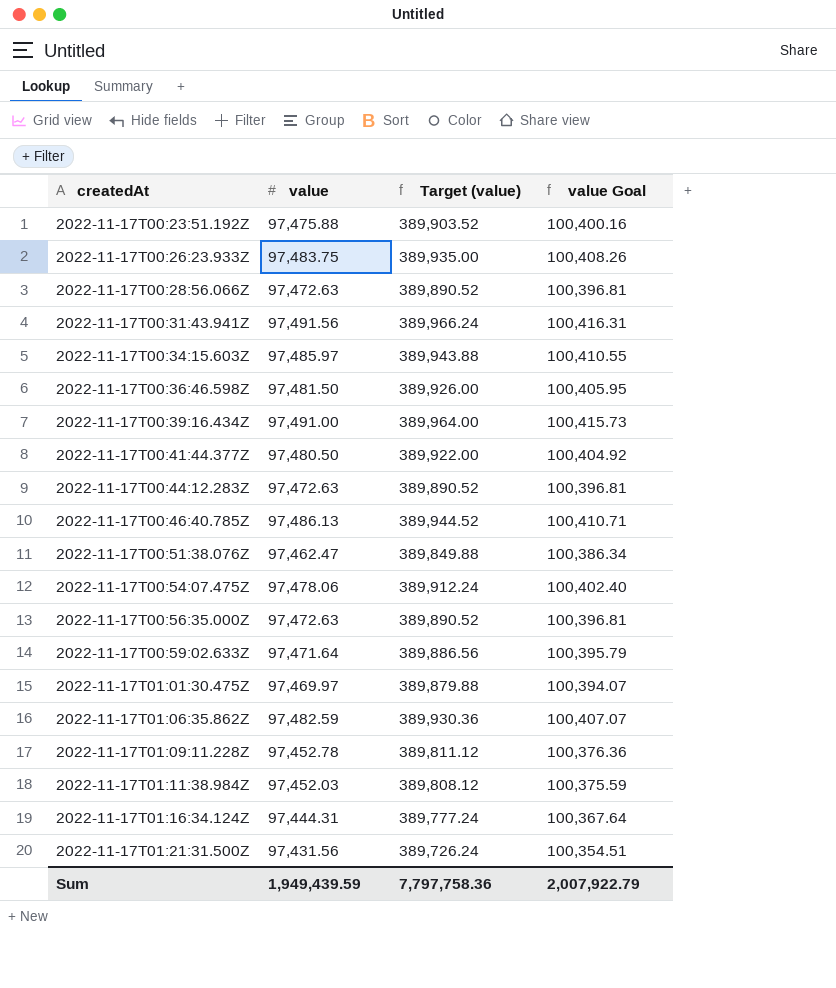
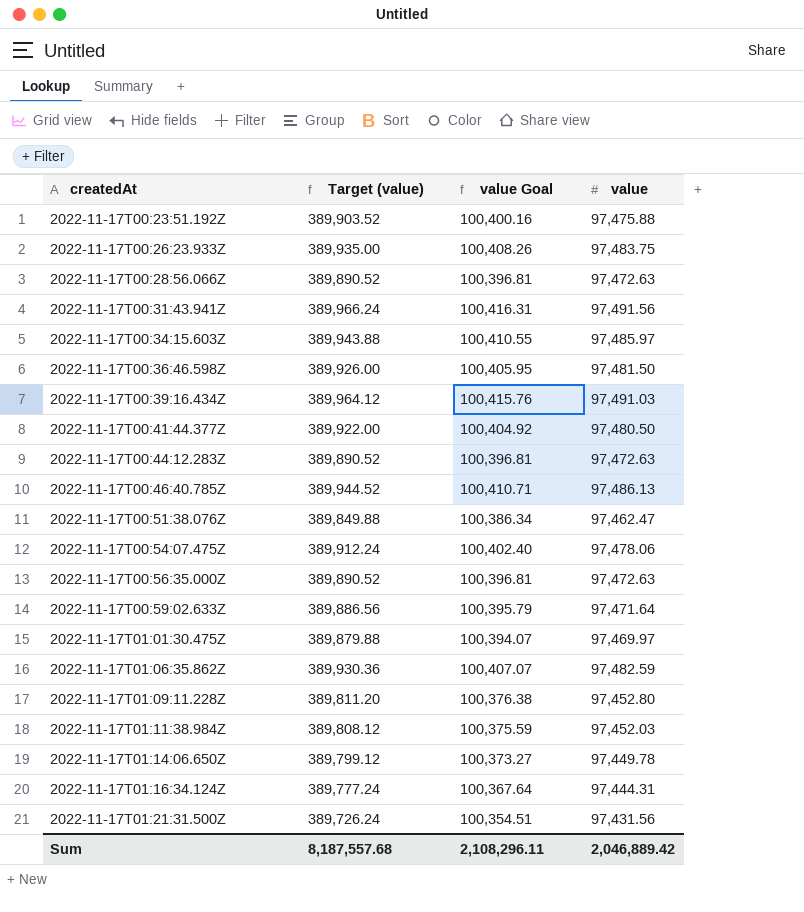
column value | position: 2 -> 4
2022-11-17T00:39:16.434Z | Target (value): 389,964.00 -> 389,964.12
2022-11-17T00:39:16.434Z | value Goal: 100,415.73 -> 100,415.76
2022-11-17T00:39:16.434Z | value: 97,491.00 -> 97,491.03
2022-11-17T01:09:11.228Z | Target (value): 389,811.12 -> 389,811.20
2022-11-17T01:09:11.228Z | value Goal: 100,376.36 -> 100,376.38
2022-11-17T01:09:11.228Z | value: 97,452.78 -> 97,452.80
row 2022-11-17T01:14:06.650Z: none -> 389,799.12 | 100,373.27 | 97,449.78
Sum | Target (value): 7,797,758.36 -> 8,187,557.68
Sum | value Goal: 2,007,922.79 -> 2,108,296.11
Sum | value: 1,949,439.59 -> 2,046,889.42

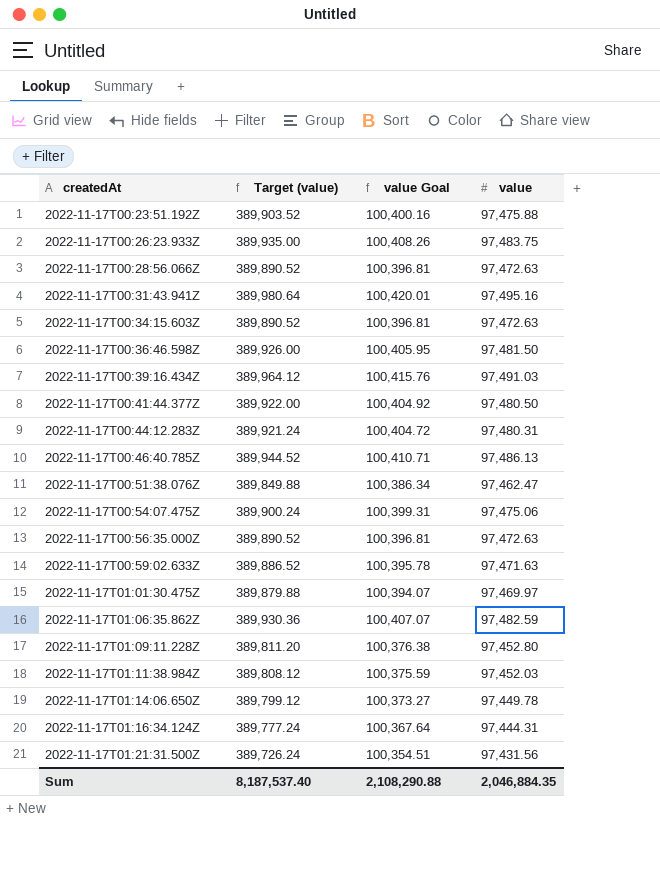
2022-11-17T00:31:43.941Z | Target (value): 389,966.24 -> 389,980.64
2022-11-17T00:31:43.941Z | value Goal: 100,416.31 -> 100,420.01
2022-11-17T00:31:43.941Z | value: 97,491.56 -> 97,495.16
2022-11-17T00:34:15.603Z | Target (value): 389,943.88 -> 389,890.52
2022-11-17T00:34:15.603Z | value Goal: 100,410.55 -> 100,396.81
2022-11-17T00:34:15.603Z | value: 97,485.97 -> 97,472.63
2022-11-17T00:44:12.283Z | Target (value): 389,890.52 -> 389,921.24
2022-11-17T00:44:12.283Z | value Goal: 100,396.81 -> 100,404.72
2022-11-17T00:44:12.283Z | value: 97,472.63 -> 97,480.31
2022-11-17T00:54:07.475Z | Target (value): 389,912.24 -> 389,900.24
2022-11-17T00:54:07.475Z | value Goal: 100,402.40 -> 100,399.31
2022-11-17T00:54:07.475Z | value: 97,478.06 -> 97,475.06
2022-11-17T00:59:02.633Z | Target (value): 389,886.56 -> 389,886.52
2022-11-17T00:59:02.633Z | value Goal: 100,395.79 -> 100,395.78
2022-11-17T00:59:02.633Z | value: 97,471.64 -> 97,471.63
Sum | Target (value): 8,187,557.68 -> 8,187,537.40
Sum | value Goal: 2,108,296.11 -> 2,108,290.88
Sum | value: 2,046,889.42 -> 2,046,884.35

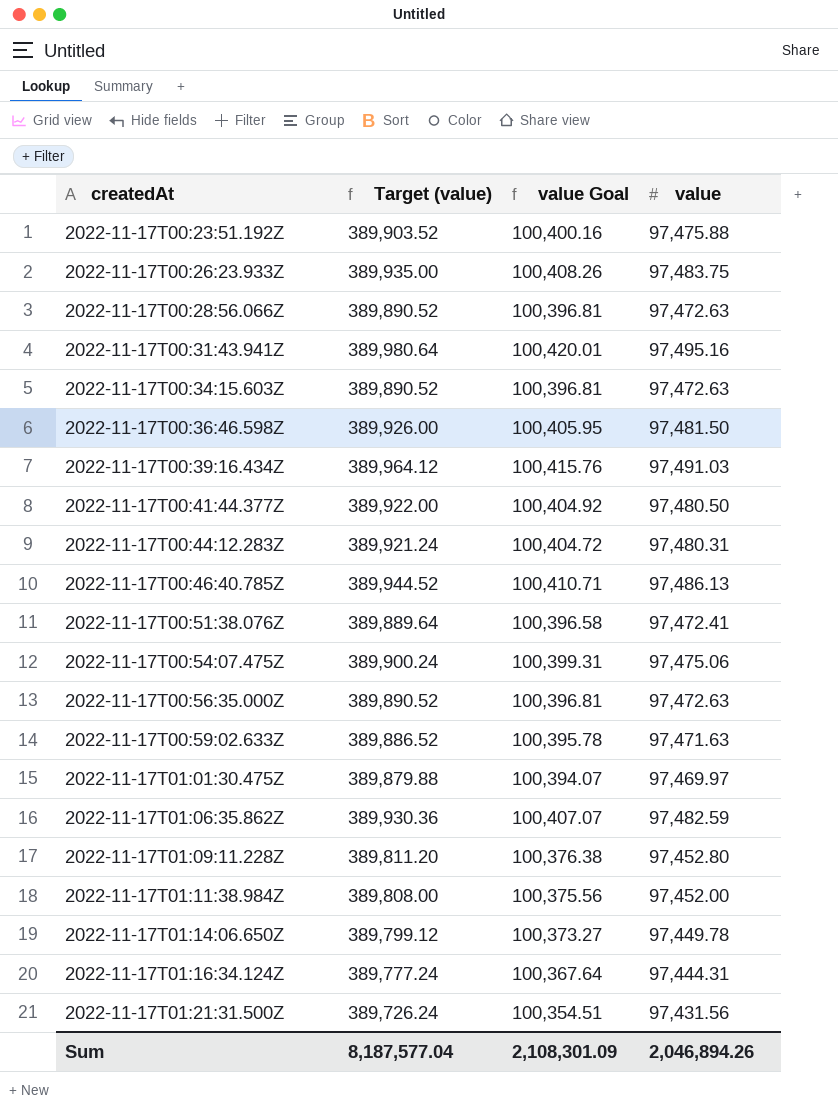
2022-11-17T00:51:38.076Z | Target (value): 389,849.88 -> 389,889.64
2022-11-17T00:51:38.076Z | value Goal: 100,386.34 -> 100,396.58
2022-11-17T00:51:38.076Z | value: 97,462.47 -> 97,472.41
2022-11-17T01:11:38.984Z | Target (value): 389,808.12 -> 389,808.00
2022-11-17T01:11:38.984Z | value Goal: 100,375.59 -> 100,375.56
2022-11-17T01:11:38.984Z | value: 97,452.03 -> 97,452.00
Sum | Target (value): 8,187,537.40 -> 8,187,577.04
Sum | value Goal: 2,108,290.88 -> 2,108,301.09
Sum | value: 2,046,884.35 -> 2,046,894.26

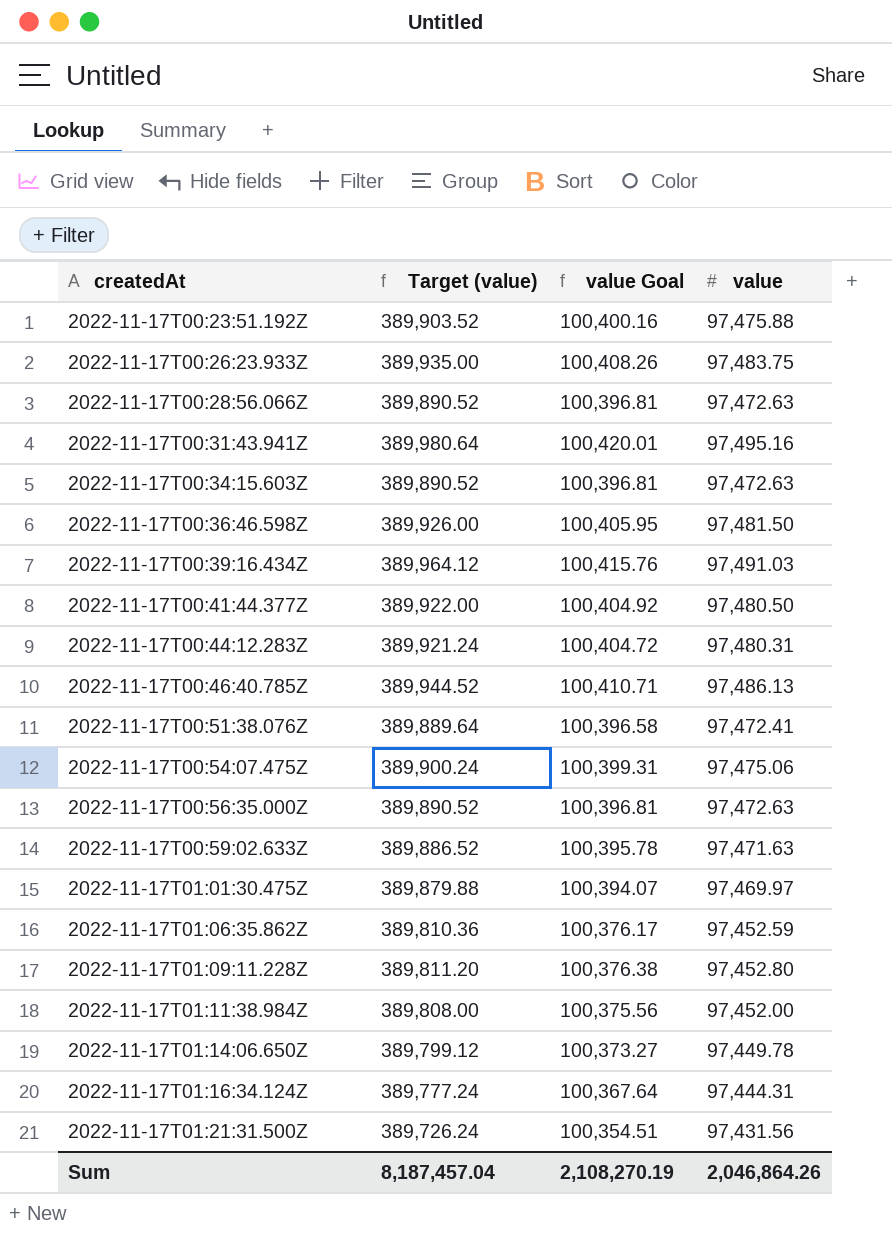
2022-11-17T01:06:35.862Z | Target (value): 389,930.36 -> 389,810.36
2022-11-17T01:06:35.862Z | value Goal: 100,407.07 -> 100,376.17
2022-11-17T01:06:35.862Z | value: 97,482.59 -> 97,452.59
Sum | Target (value): 8,187,577.04 -> 8,187,457.04
Sum | value Goal: 2,108,301.09 -> 2,108,270.19
Sum | value: 2,046,894.26 -> 2,046,864.26

